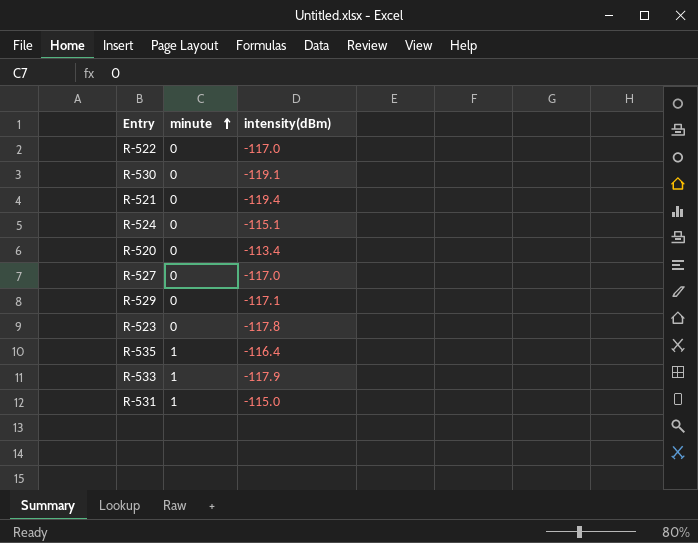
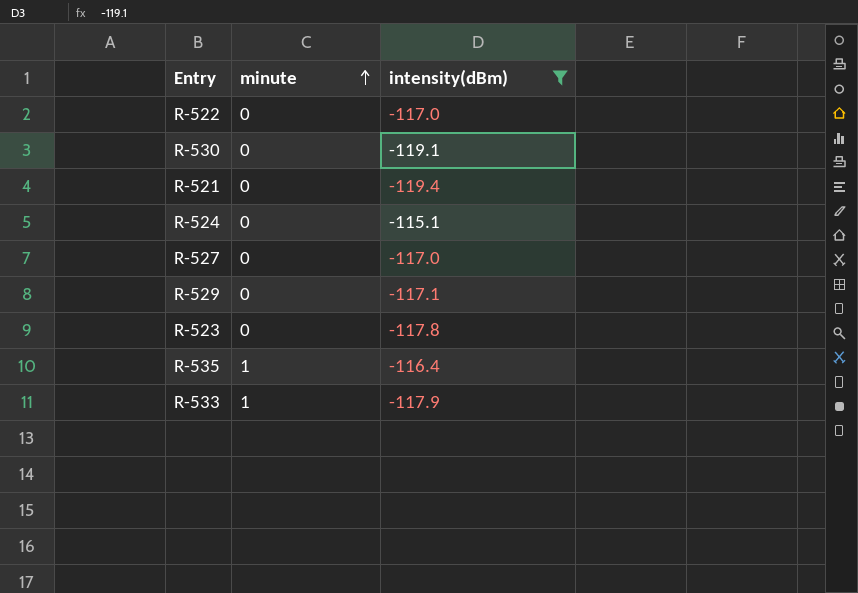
filter: none -> intensity(dBm) <= -115.1

